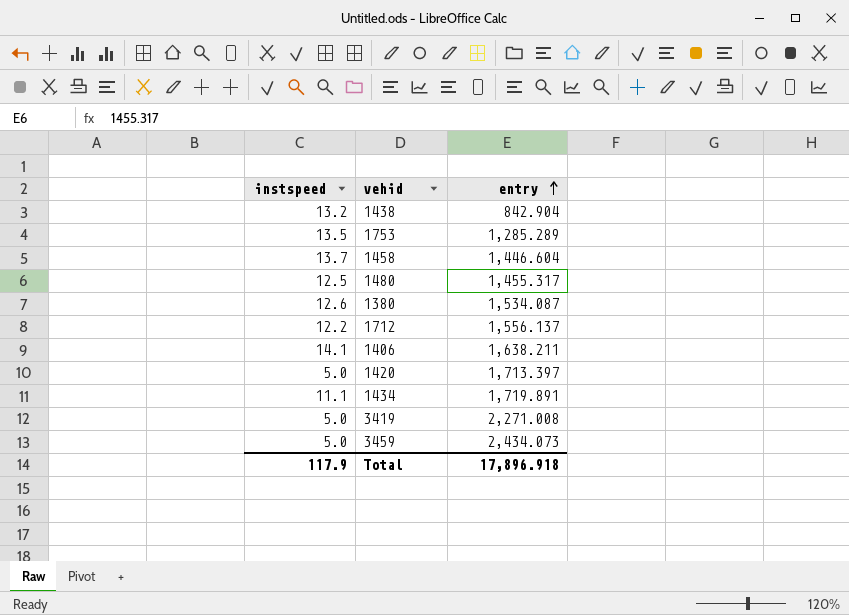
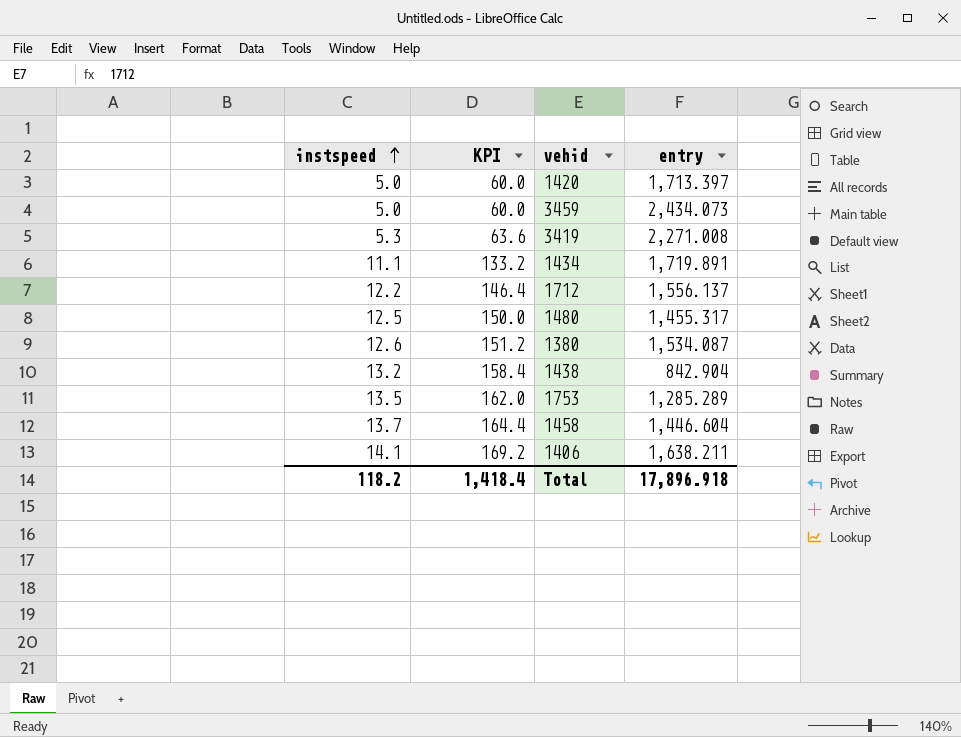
row order: entry ascending -> instspeed ascending
column KPI | formula: none -> [instspeed] * 12
3419 | instspeed: 5.0 -> 5.3
Total | instspeed: 117.9 -> 118.2

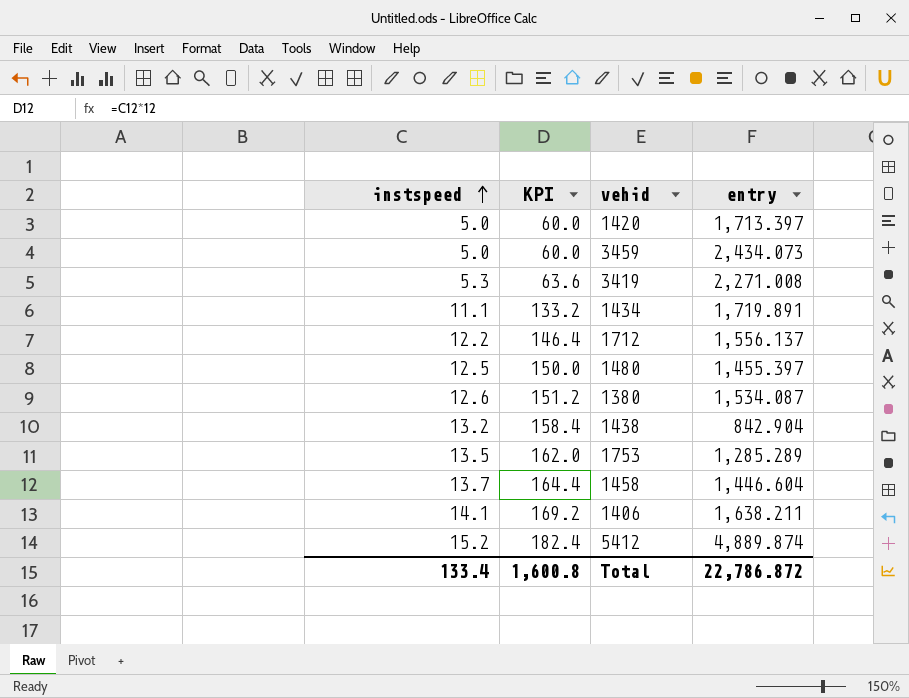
1480 | entry: 1,455.317 -> 1,455.397
row 5412: none -> 15.2 | 182.4 | 4,889.874
Total | instspeed: 118.2 -> 133.4
Total | KPI: 1,418.4 -> 1,600.8
Total | entry: 17,896.918 -> 22,786.872

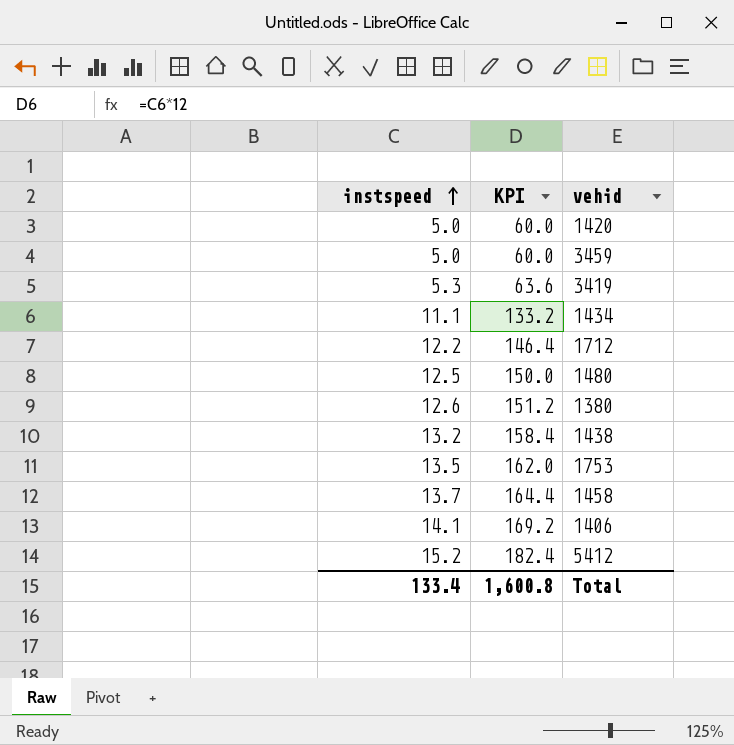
column entry | position: 4 -> none

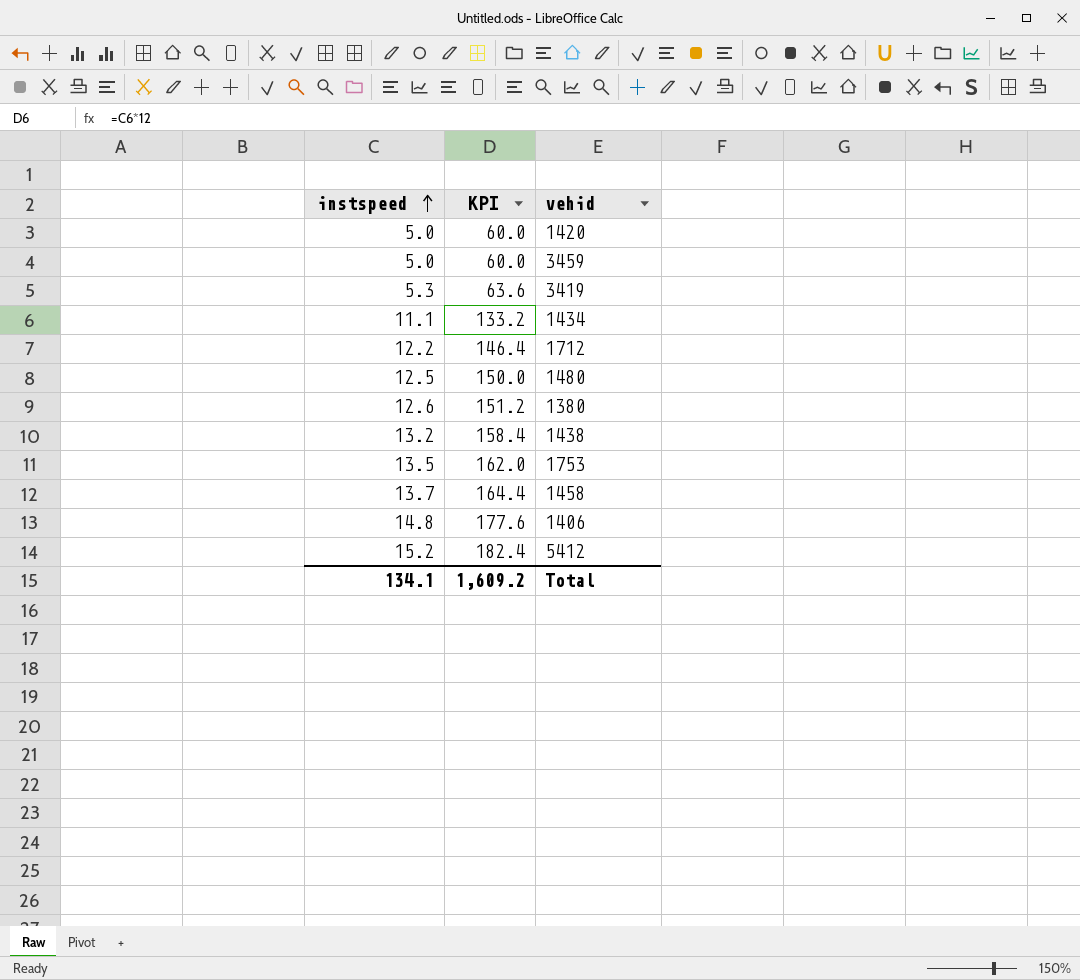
1406 | instspeed: 14.1 -> 14.8
1406 | KPI: 169.2 -> 177.6
Total | instspeed: 133.4 -> 134.1
Total | KPI: 1,600.8 -> 1,609.2

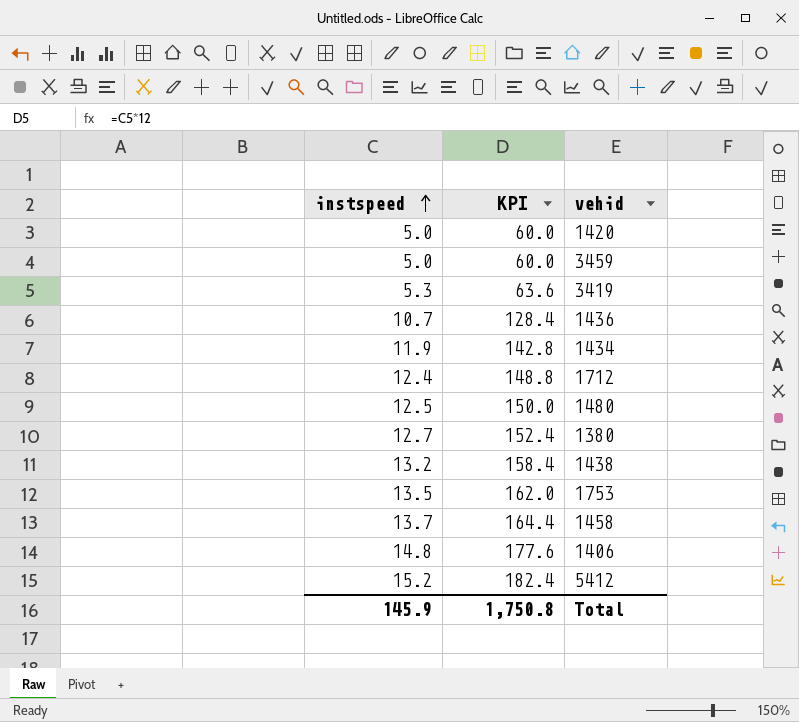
row 1436: none -> 10.7 | 128.4
1434 | instspeed: 11.1 -> 11.9
1434 | KPI: 133.2 -> 142.8
1712 | instspeed: 12.2 -> 12.4
1712 | KPI: 146.4 -> 148.8
1380 | instspeed: 12.6 -> 12.7
1380 | KPI: 151.2 -> 152.4
Total | instspeed: 134.1 -> 145.9
Total | KPI: 1,609.2 -> 1,750.8

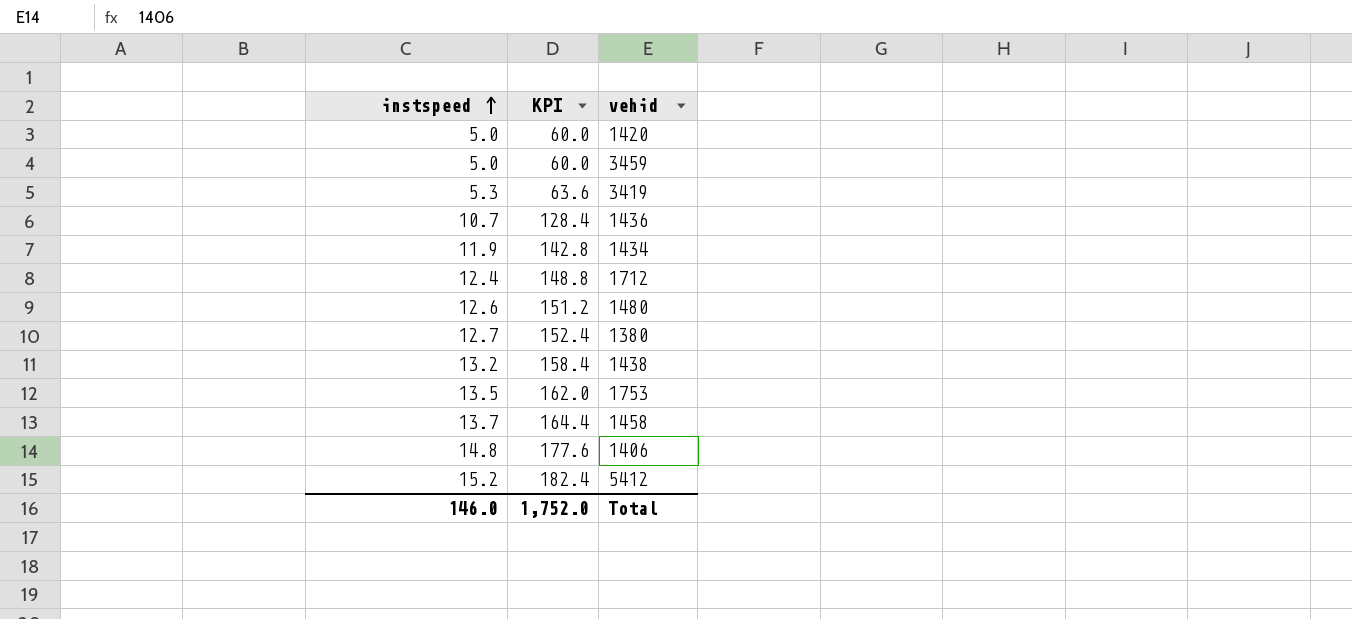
1480 | instspeed: 12.5 -> 12.6
1480 | KPI: 150.0 -> 151.2
Total | instspeed: 145.9 -> 146.0
Total | KPI: 1,750.8 -> 1,752.0

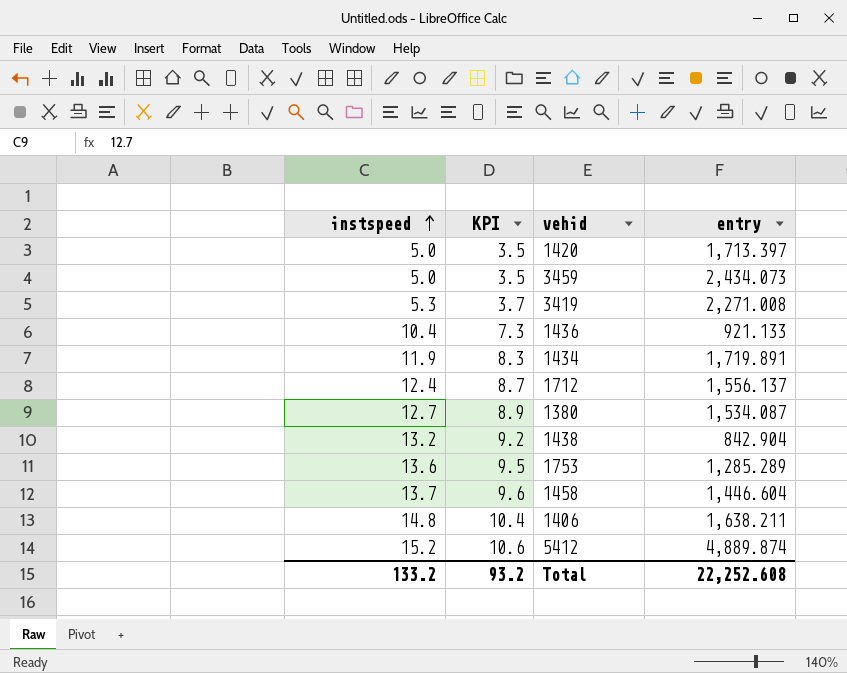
column KPI | formula: [instspeed] * 12 -> [instspeed] * 0.7
column entry | position: none -> 4
row 1480: 12.6 | 151.2 -> none
1436 | instspeed: 10.7 -> 10.4
1753 | instspeed: 13.5 -> 13.6
Total | instspeed: 146.0 -> 133.2
Total | KPI: 1,752.0 -> 93.2

